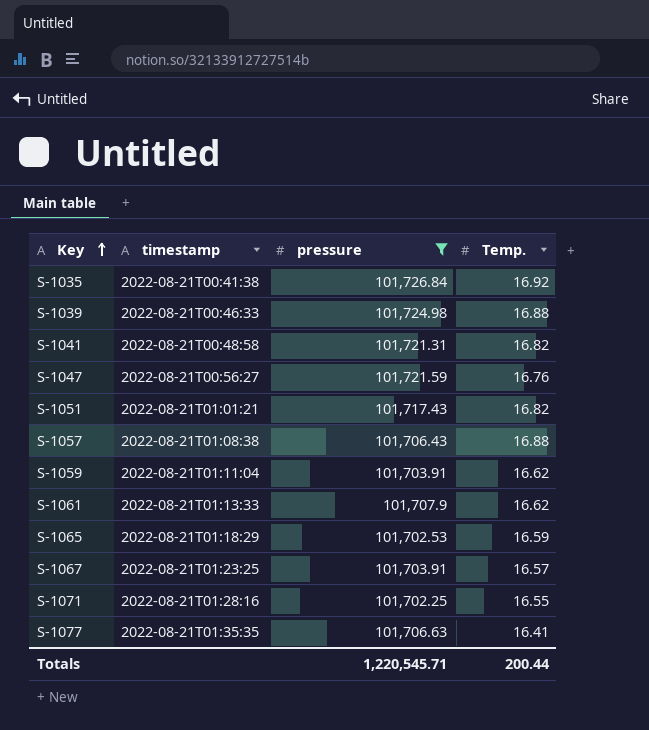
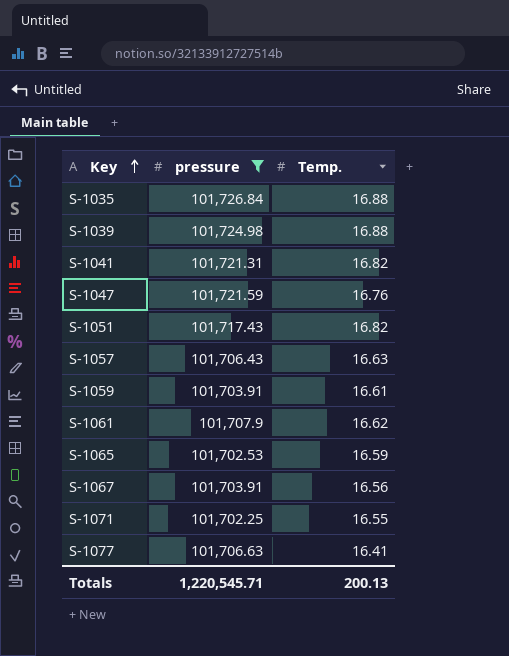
column timestamp | position: 2 -> none
S-1035 | Temp.: 16.92 -> 16.88
S-1057 | Temp.: 16.88 -> 16.63
S-1059 | Temp.: 16.62 -> 16.61
S-1067 | Temp.: 16.57 -> 16.56
Totals | Temp.: 200.44 -> 200.13

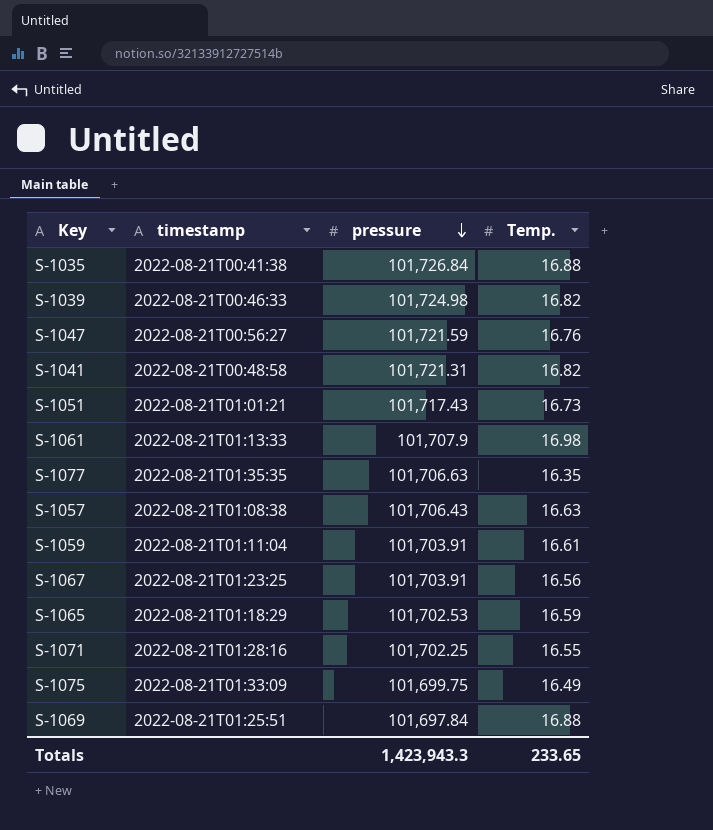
filter: pressure >= 101,702.25 -> none
row order: Key ascending -> pressure descending
column timestamp | position: none -> 2
S-1039 | Temp.: 16.88 -> 16.82
S-1051 | Temp.: 16.82 -> 16.73
S-1061 | Temp.: 16.62 -> 16.98
S-1077 | Temp.: 16.41 -> 16.35
Totals | pressure: 1,220,545.71 -> 1,423,943.3
Totals | Temp.: 200.13 -> 233.65

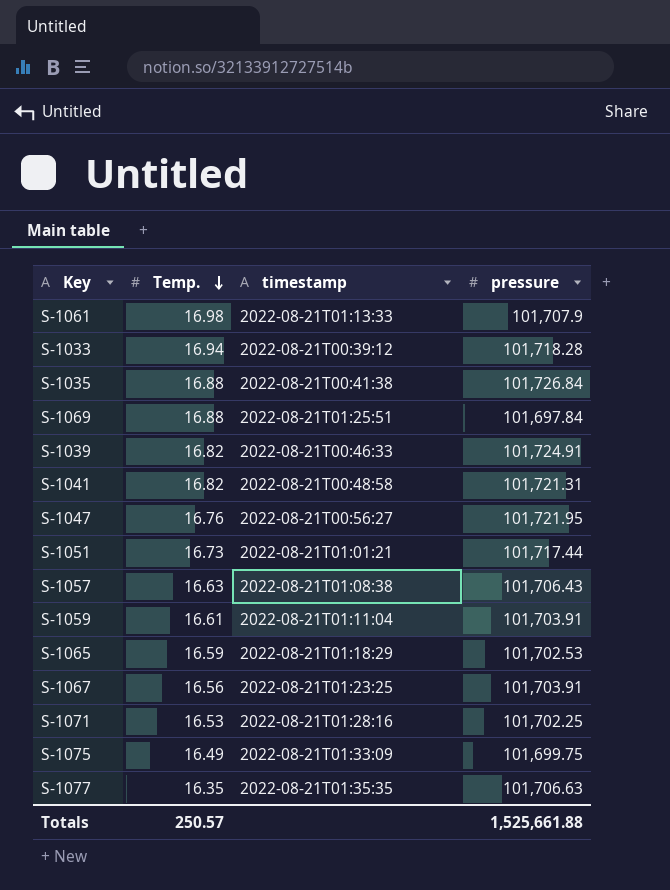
row order: pressure descending -> Temp. descending
column Temp. | position: 4 -> 2
row S-1033: none -> 16.94 | 2022-08-21T00:39:12 | 101,718.28
S-1039 | pressure: 101,724.98 -> 101,724.91
S-1047 | pressure: 101,721.59 -> 101,721.95
S-1051 | pressure: 101,717.43 -> 101,717.44
S-1071 | Temp.: 16.55 -> 16.53
Totals | Temp.: 233.65 -> 250.57
Totals | pressure: 1,423,943.3 -> 1,525,661.88

